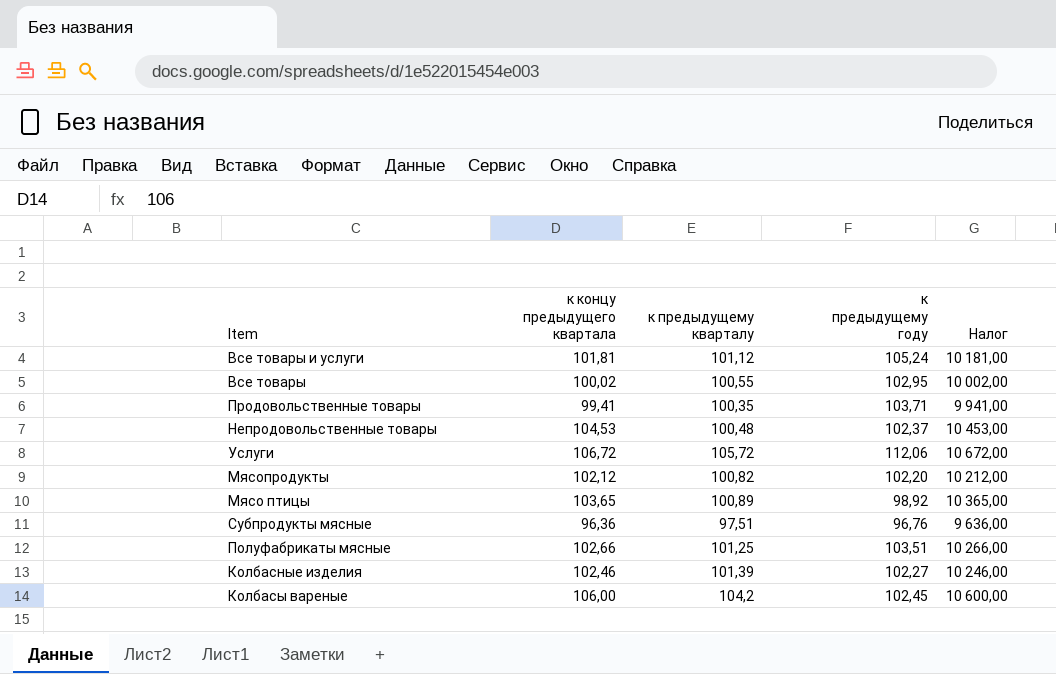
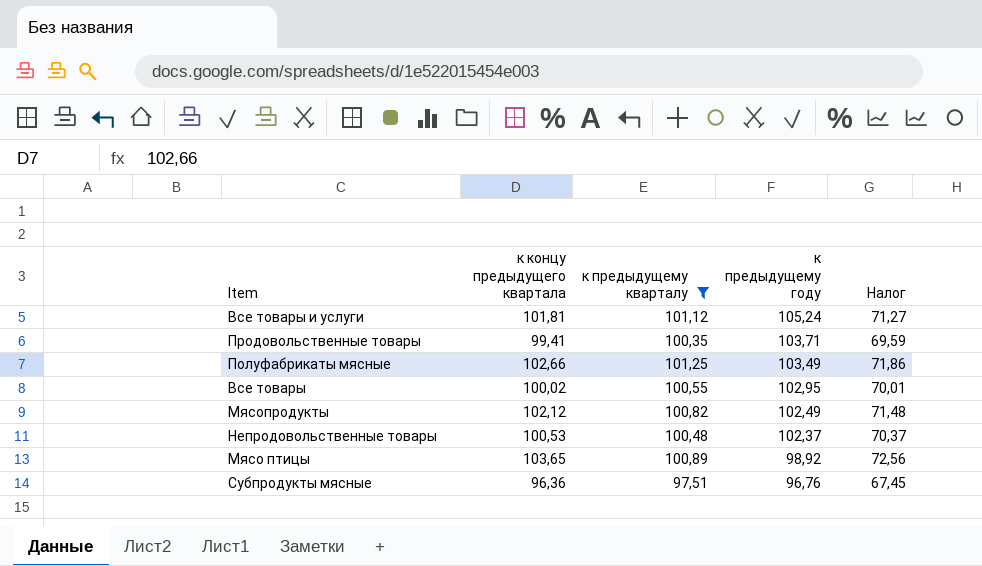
filter: none -> к предыдущему кварталу <= 101,25
row order: none -> к предыдущему году descending
column Налог | formula: [к концу предыдущего квартала] * 100 -> [к концу предыдущего квартала] * 0,7
Полуфабрикаты мясные | к предыдущему году: 103,51 -> 103,49
Мясопродукты | к предыдущему году: 102,20 -> 102,49
Непродовольственные товары | к концу предыдущего квартала: 104,53 -> 100,53

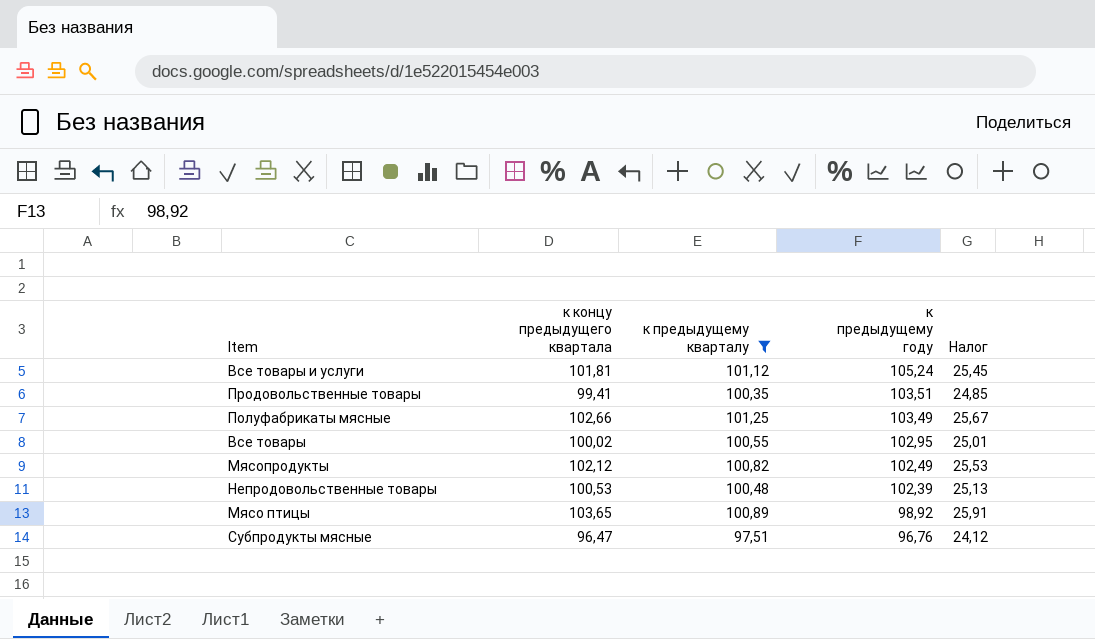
column Налог | formula: [к концу предыдущего квартала] * 0,7 -> [к концу предыдущего квартала] * 0,25
Продовольственные товары | к предыдущему году: 103,71 -> 103,51
Непродовольственные товары | к предыдущему году: 102,37 -> 102,39
Субпродукты мясные | к концу предыдущего квартала: 96,36 -> 96,47

